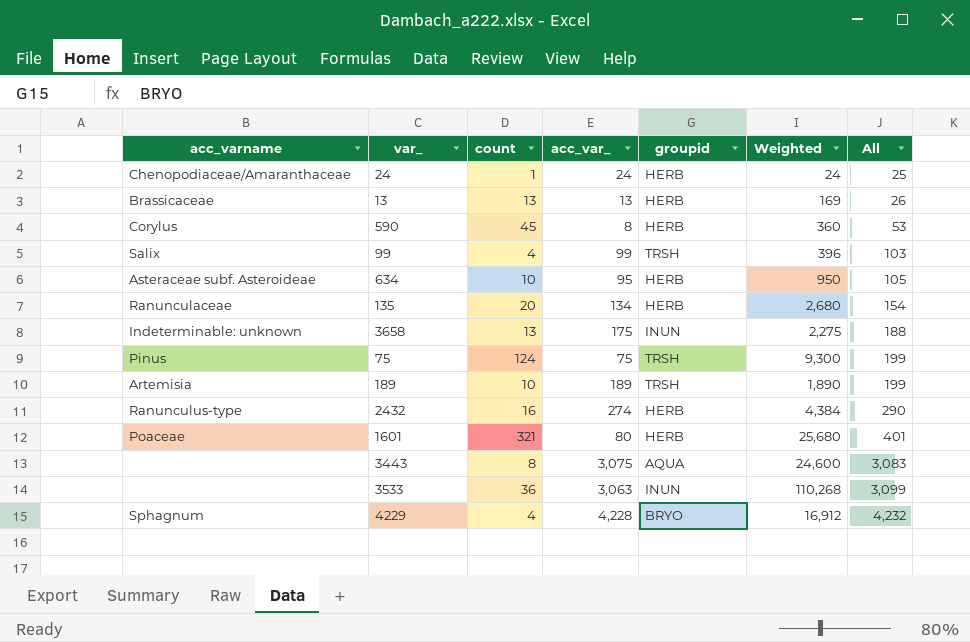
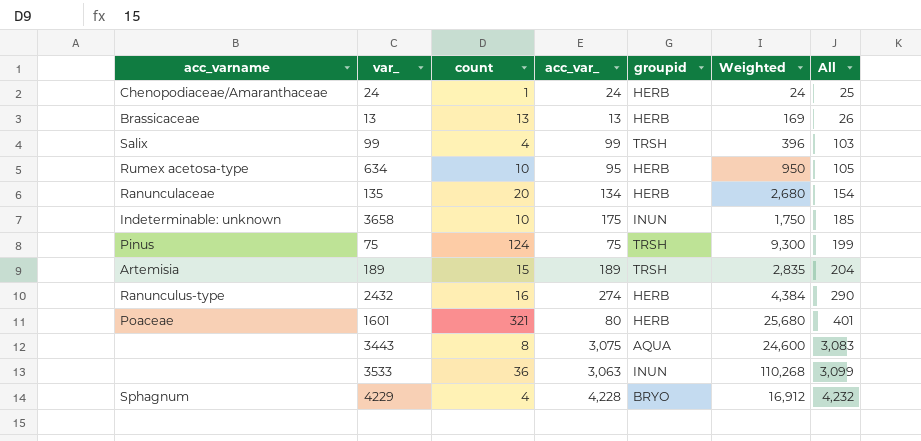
row 590: Corylus | 45 | 8 | HERB | 360 | 53 -> none
634 | acc_varname: Asteraceae subf. Asteroideae -> Rumex acetosa-type
3658 | count: 13 -> 10
3658 | Weighted: 2,275 -> 1,750
3658 | All: 188 -> 185
189 | count: 10 -> 15
189 | Weighted: 1,890 -> 2,835
189 | All: 199 -> 204

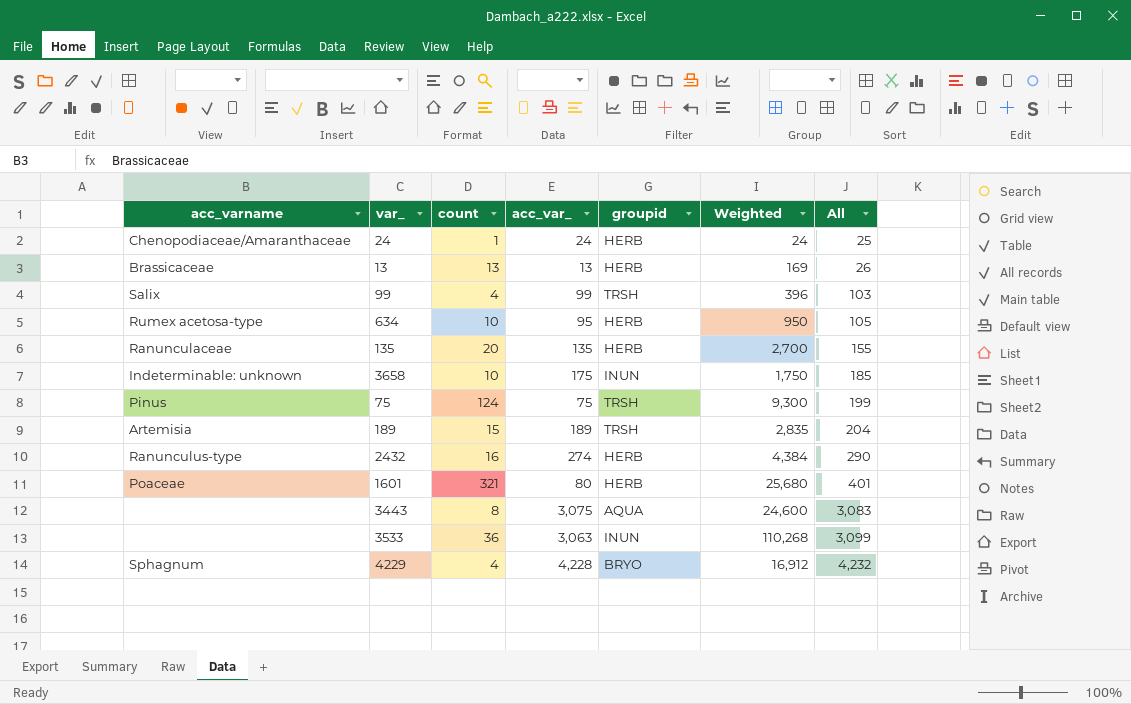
135 | acc_var_: 134 -> 135
135 | Weighted: 2,680 -> 2,700
135 | All: 154 -> 155

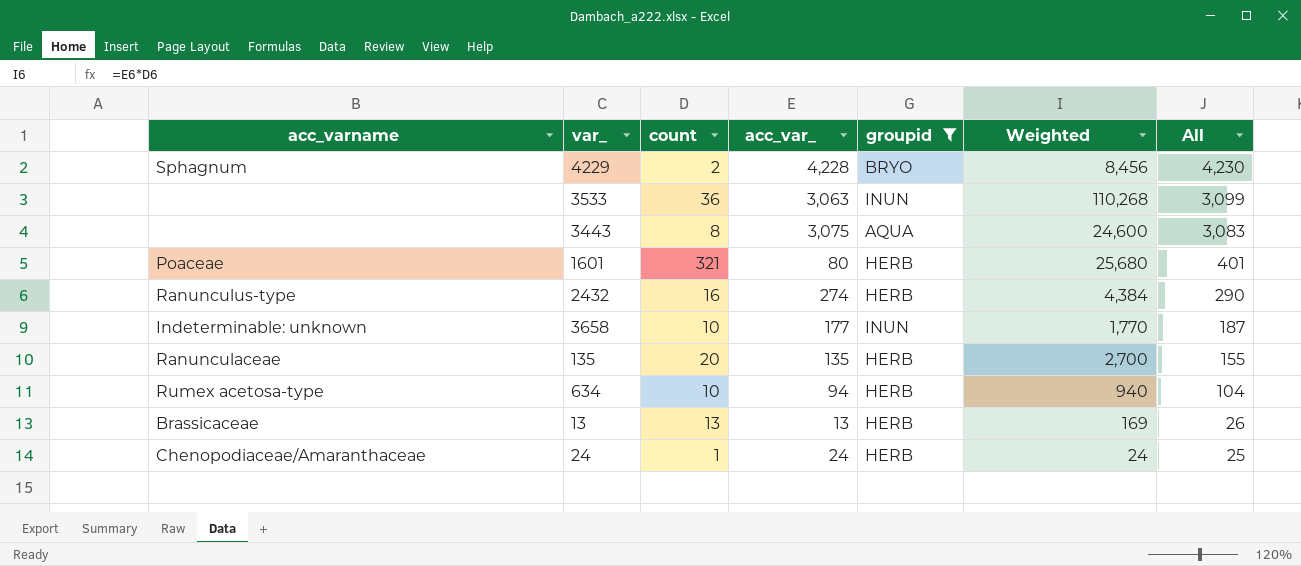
filter: none -> groupid != TRSH
row order: All ascending -> All descending
4229 | count: 4 -> 2
4229 | Weighted: 16,912 -> 8,456
4229 | All: 4,232 -> 4,230
3658 | acc_var_: 175 -> 177
3658 | Weighted: 1,750 -> 1,770
3658 | All: 185 -> 187
634 | acc_var_: 95 -> 94
634 | Weighted: 950 -> 940
634 | All: 105 -> 104

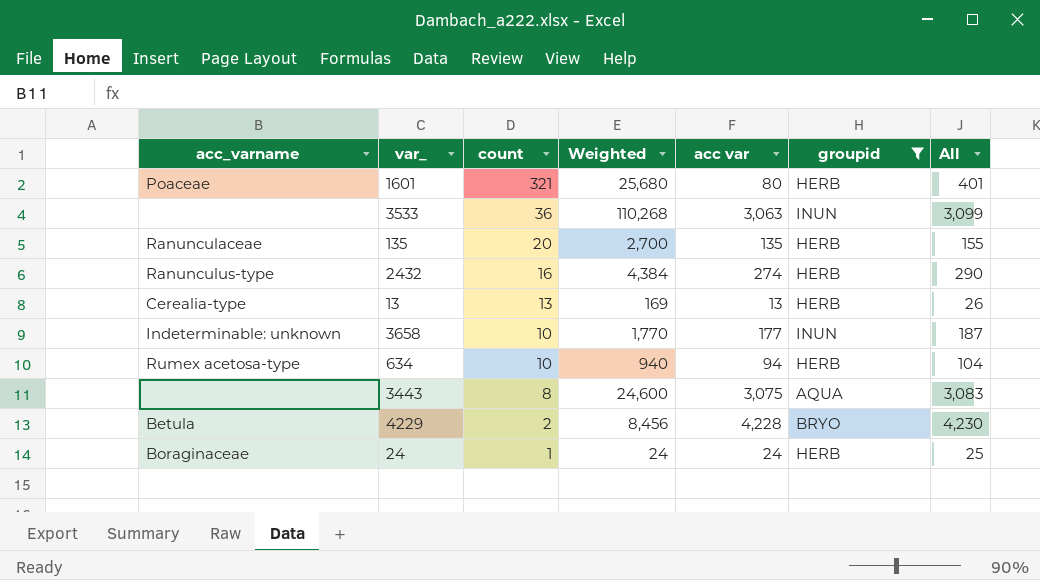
row order: All descending -> count descending
column Weighted | position: 6 -> 4
column name: acc_var_ -> acc var
13 | acc_varname: Brassicaceae -> Cerealia-type
4229 | acc_varname: Sphagnum -> Betula
24 | acc_varname: Chenopodiaceae/Amaranthaceae -> Boraginaceae

